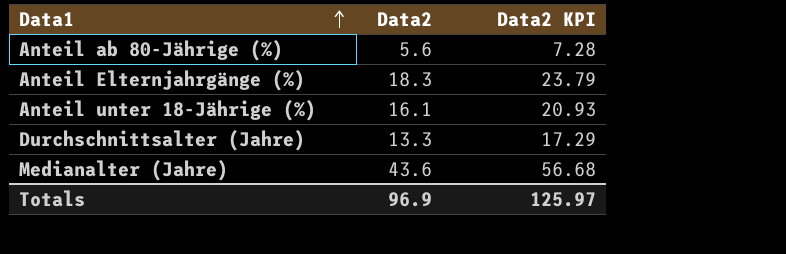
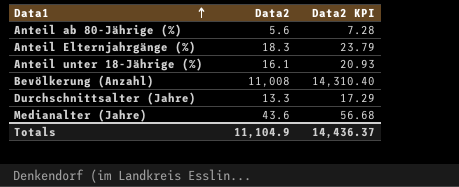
row Bevölkerung (Anzahl): none -> 11,008 | 14,310.40
Totals | Data2: 96.9 -> 11,104.9
Totals | Data2 KPI: 125.97 -> 14,436.37

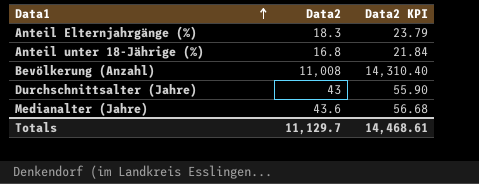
row Anteil ab 80-Jährige (%): 5.6 | 7.28 -> none
Anteil unter 18-Jährige (%) | Data2: 16.1 -> 16.8
Anteil unter 18-Jährige (%) | Data2 KPI: 20.93 -> 21.84
Durchschnittsalter (Jahre) | Data2: 13.3 -> 43
Durchschnittsalter (Jahre) | Data2 KPI: 17.29 -> 55.90
Totals | Data2: 11,104.9 -> 11,129.7
Totals | Data2 KPI: 14,436.37 -> 14,468.61

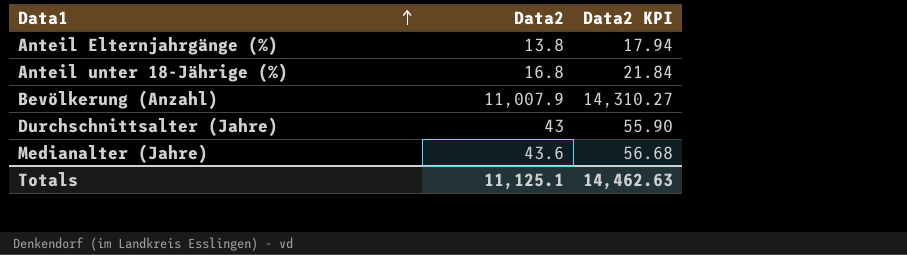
Anteil Elternjahrgänge (%) | Data2: 18.3 -> 13.8
Anteil Elternjahrgänge (%) | Data2 KPI: 23.79 -> 17.94
Bevölkerung (Anzahl) | Data2: 11,008 -> 11,007.9
Bevölkerung (Anzahl) | Data2 KPI: 14,310.40 -> 14,310.27
Totals | Data2: 11,129.7 -> 11,125.1
Totals | Data2 KPI: 14,468.61 -> 14,462.63

